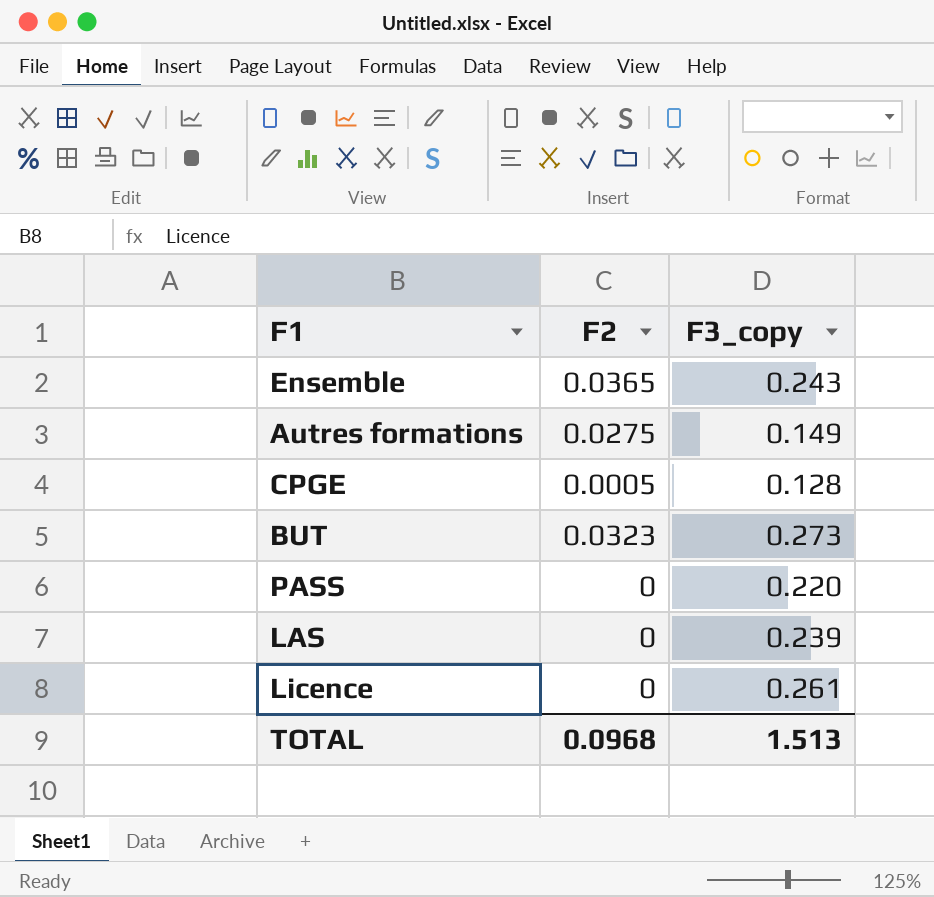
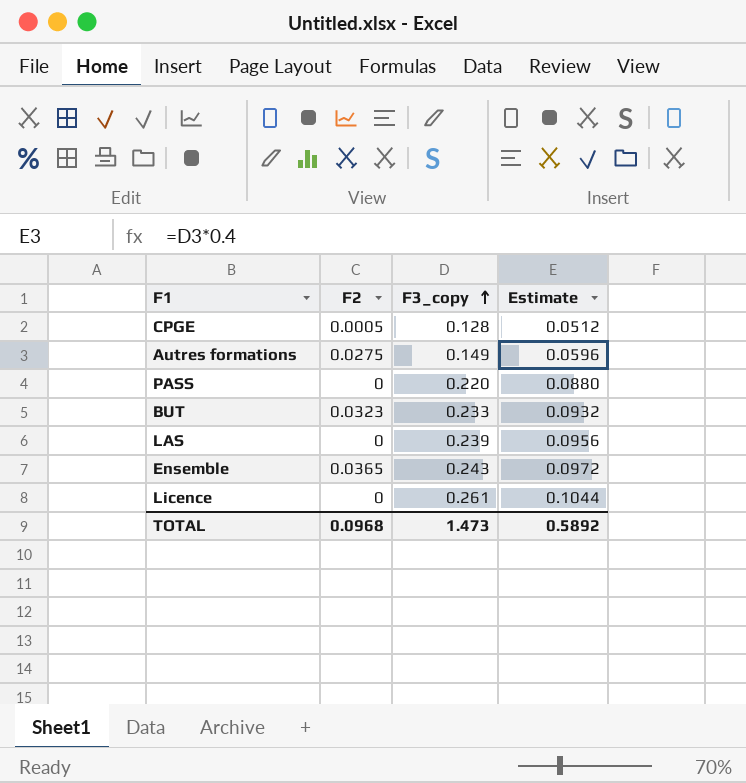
row order: none -> F3_copy ascending
column Estimate | formula: none -> [F3_copy] * 0.4
BUT | F3_copy: 0.273 -> 0.233
TOTAL | F3_copy: 1.513 -> 1.473

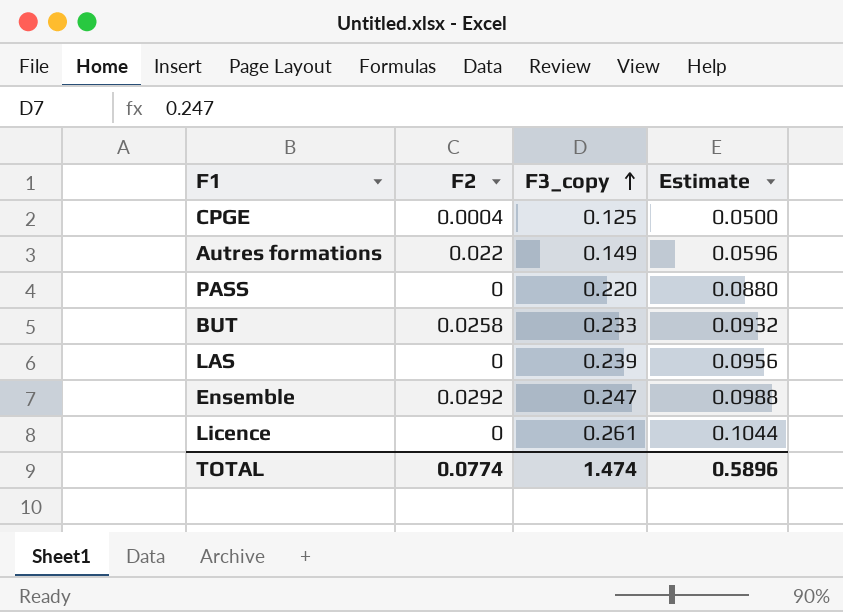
CPGE | F2: 0.0005 -> 0.0004
CPGE | F3_copy: 0.128 -> 0.125
CPGE | Estimate: 0.0512 -> 0.0500
Autres formations | F2: 0.0275 -> 0.022
BUT | F2: 0.0323 -> 0.0258
Ensemble | F2: 0.0365 -> 0.0292
Ensemble | F3_copy: 0.243 -> 0.247
Ensemble | Estimate: 0.0972 -> 0.0988
TOTAL | F2: 0.0968 -> 0.0774
TOTAL | F3_copy: 1.473 -> 1.474
TOTAL | Estimate: 0.5892 -> 0.5896

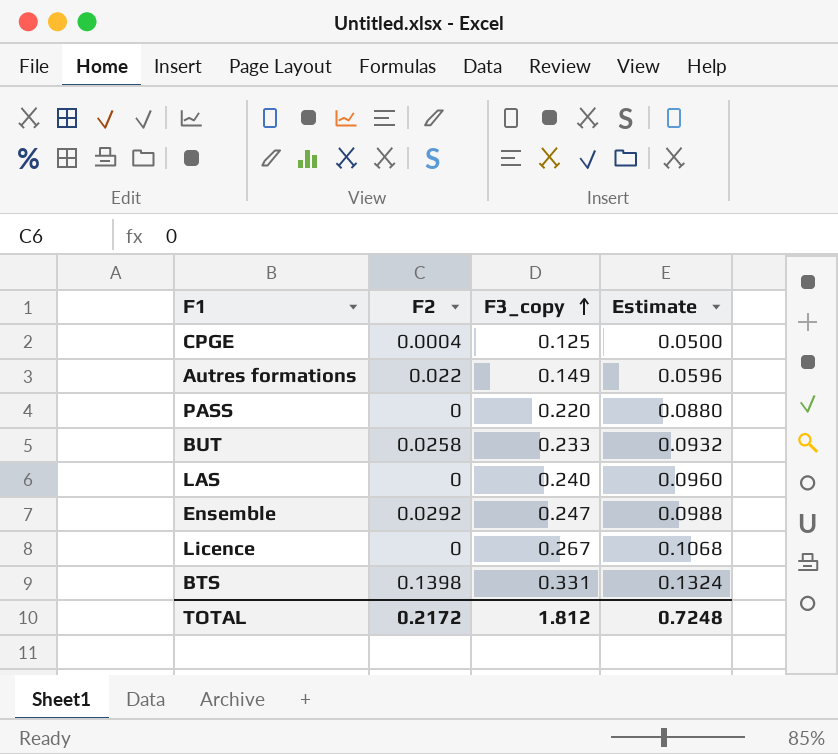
LAS | F3_copy: 0.239 -> 0.240
LAS | Estimate: 0.0956 -> 0.0960
Licence | F3_copy: 0.261 -> 0.267
Licence | Estimate: 0.1044 -> 0.1068
row BTS: none -> 0.1398 | 0.331 | 0.1324
TOTAL | F2: 0.0774 -> 0.2172
TOTAL | F3_copy: 1.474 -> 1.812
TOTAL | Estimate: 0.5896 -> 0.7248

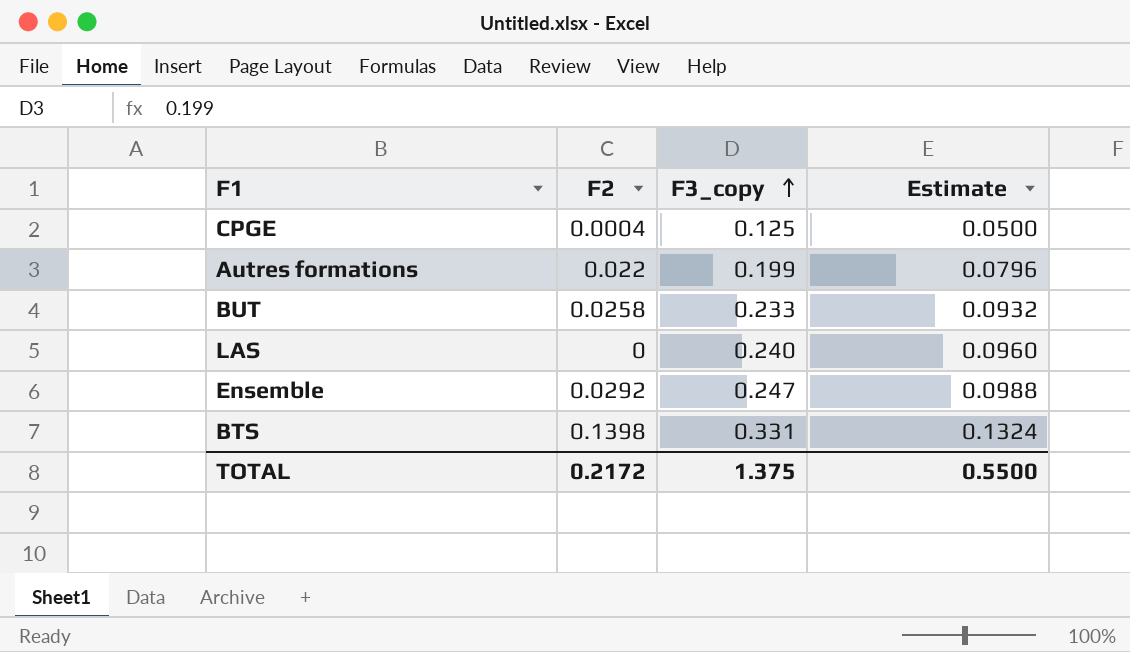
row PASS: 0 | 0.220 | 0.0880 -> none
row Licence: 0 | 0.267 | 0.1068 -> none
Autres formations | F3_copy: 0.149 -> 0.199
Autres formations | Estimate: 0.0596 -> 0.0796
TOTAL | F3_copy: 1.812 -> 1.375
TOTAL | Estimate: 0.7248 -> 0.5500

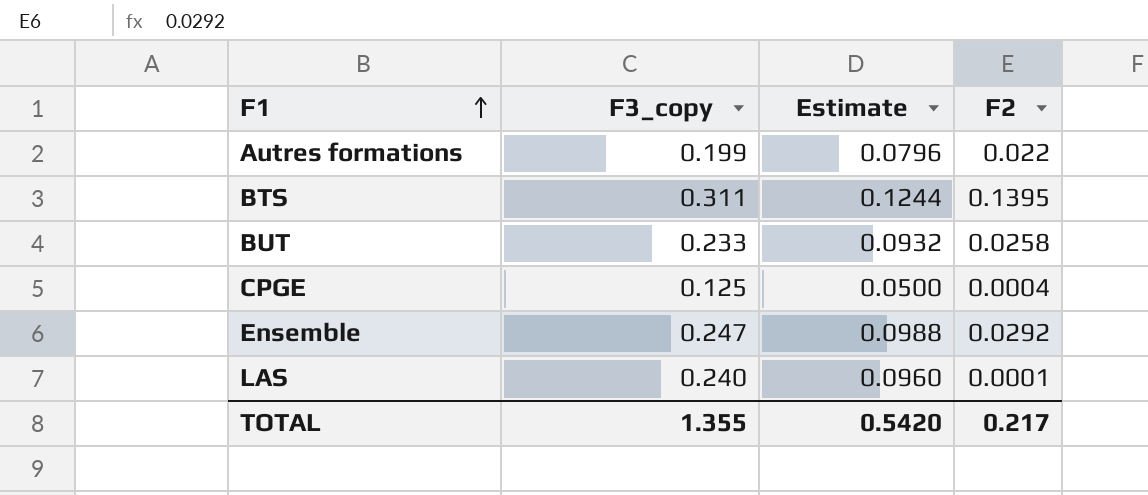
row order: F3_copy ascending -> F1 ascending
column F2 | position: 2 -> 4
BTS | F3_copy: 0.331 -> 0.311
BTS | Estimate: 0.1324 -> 0.1244
BTS | F2: 0.1398 -> 0.1395
LAS | F2: 0 -> 0.0001
TOTAL | F3_copy: 1.375 -> 1.355
TOTAL | Estimate: 0.5500 -> 0.5420
TOTAL | F2: 0.2172 -> 0.217

